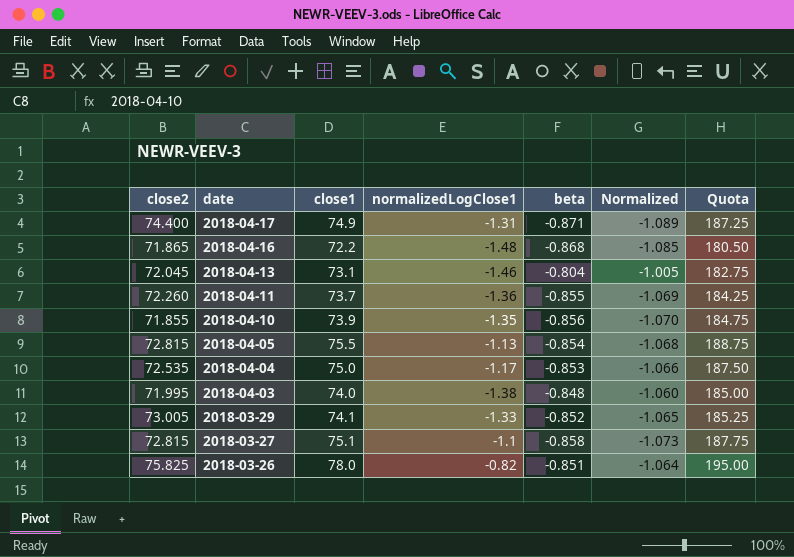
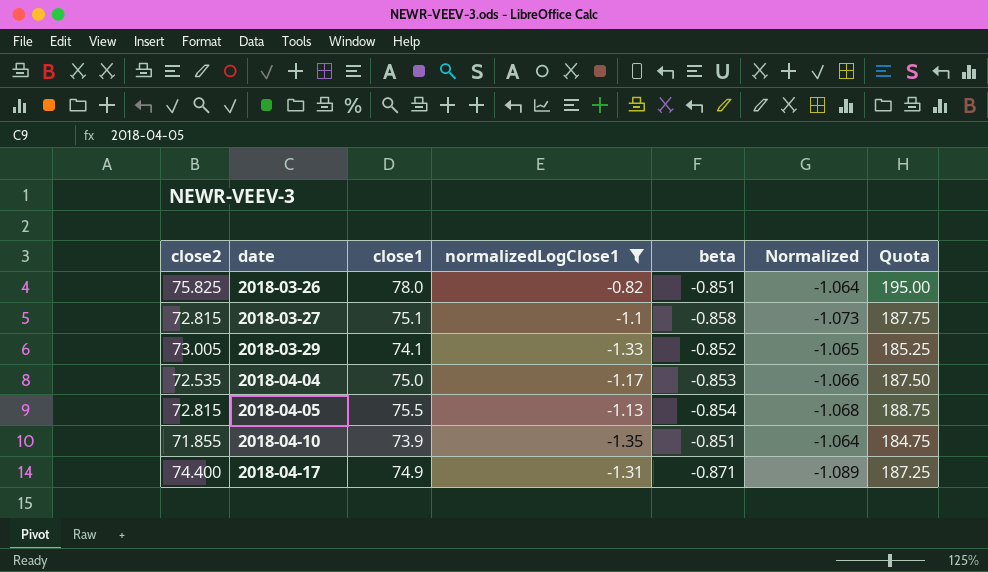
filter: none -> normalizedLogClose1 >= -1.35
row order: date descending -> date ascending
2018-04-10 | beta: -0.856 -> -0.851
2018-04-10 | Normalized: -1.070 -> -1.064

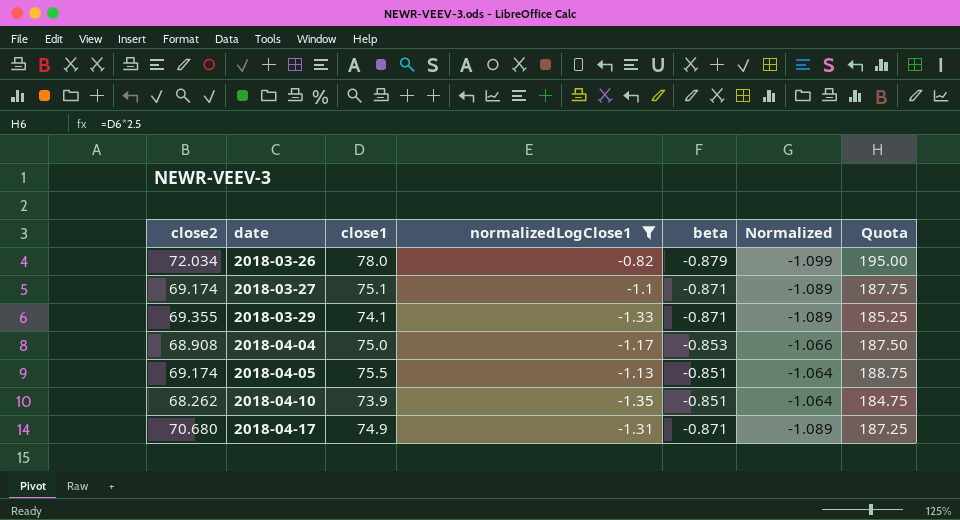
2018-03-26 | close2: 75.825 -> 72.034
2018-03-26 | beta: -0.851 -> -0.879
2018-03-26 | Normalized: -1.064 -> -1.099
2018-03-27 | close2: 72.815 -> 69.174
2018-03-27 | beta: -0.858 -> -0.871
2018-03-27 | Normalized: -1.073 -> -1.089
2018-03-29 | close2: 73.005 -> 69.355
2018-03-29 | beta: -0.852 -> -0.871
2018-03-29 | Normalized: -1.065 -> -1.089
2018-04-04 | close2: 72.535 -> 68.908
2018-04-05 | close2: 72.815 -> 69.174
2018-04-05 | beta: -0.854 -> -0.851
2018-04-05 | Normalized: -1.068 -> -1.064
2018-04-10 | close2: 71.855 -> 68.262
2018-04-17 | close2: 74.400 -> 70.680

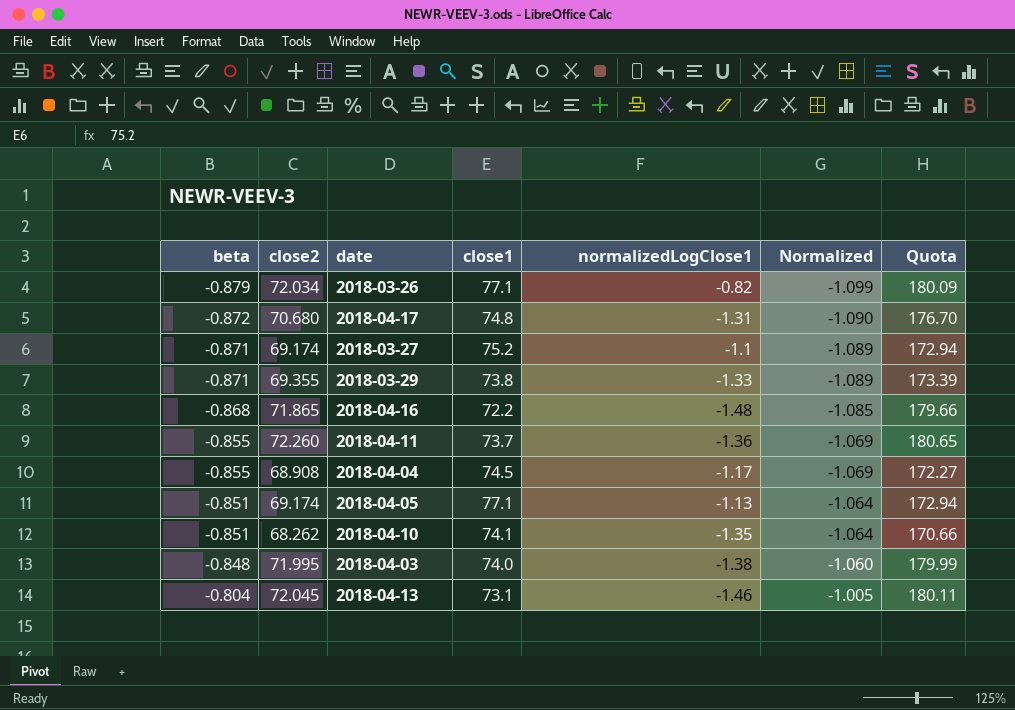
filter: normalizedLogClose1 >= -1.35 -> none
row order: date ascending -> beta ascending
column beta | position: 5 -> 1
column Quota | formula: [close1] * 2.5 -> [close2] * 2.5
2018-03-26 | close1: 78.0 -> 77.1
2018-04-17 | beta: -0.871 -> -0.872
2018-04-17 | close1: 74.9 -> 74.8
2018-04-17 | Normalized: -1.089 -> -1.090
2018-03-27 | close1: 75.1 -> 75.2
2018-03-29 | close1: 74.1 -> 73.8
2018-04-04 | beta: -0.853 -> -0.855
2018-04-04 | close1: 75.0 -> 74.5
2018-04-04 | Normalized: -1.066 -> -1.069
2018-04-05 | close1: 75.5 -> 77.1
2018-04-10 | close1: 73.9 -> 74.1

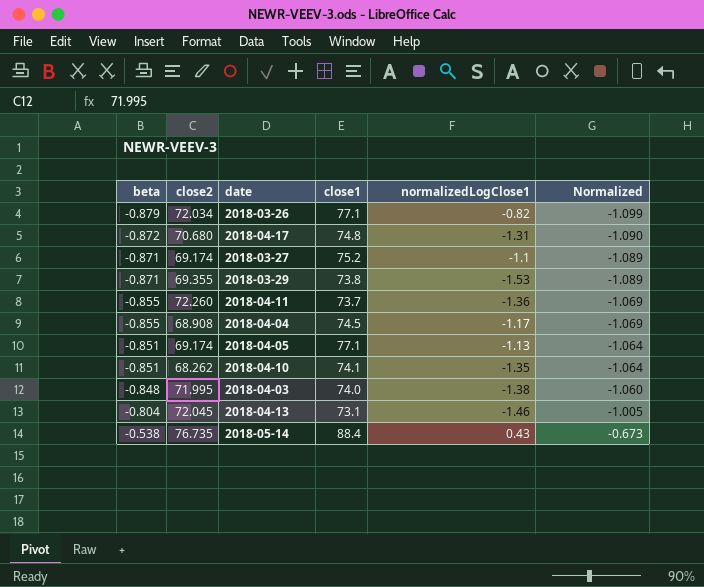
column Quota | formula: [close2] * 2.5 -> none
row 2018-04-16: -0.868 | 71.865 | 72.2 | -1.48 | -1.085 | 179.66 -> none
2018-03-29 | normalizedLogClose1: -1.33 -> -1.53
row 2018-05-14: none -> -0.538 | 76.735 | 88.4 | 0.43 | -0.673

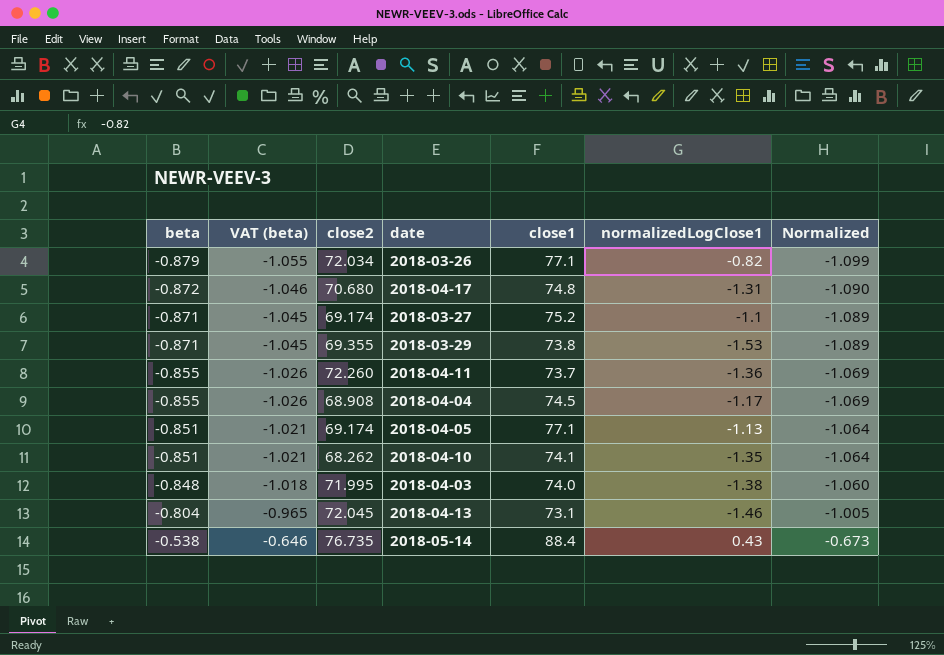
column VAT (beta) | formula: none -> [beta] * 1.2

